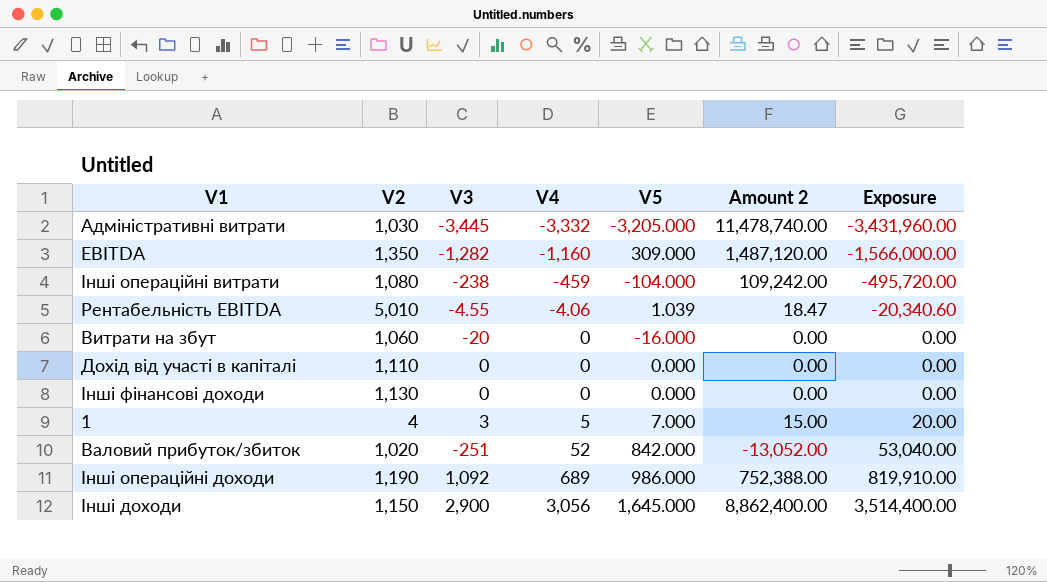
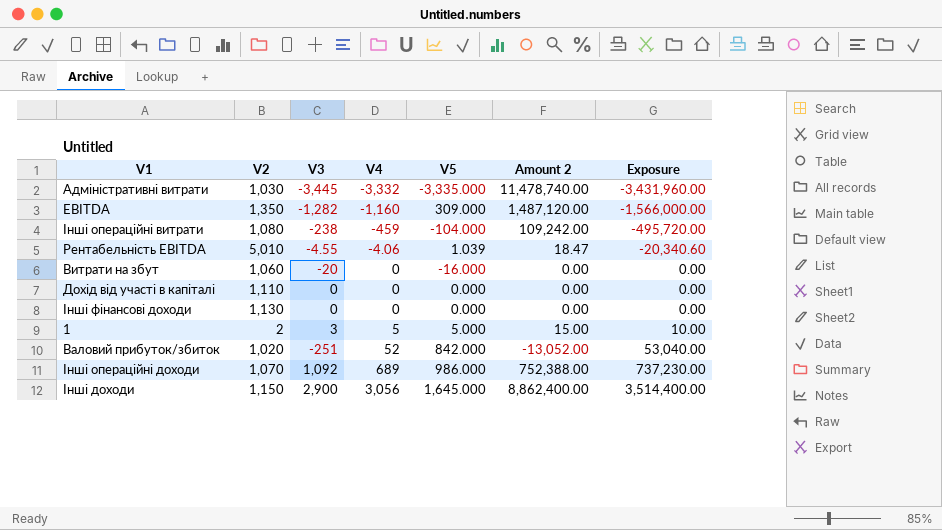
Адміністративні витрати | V5: -3,205.000 -> -3,335.000
1 | V2: 4 -> 2
1 | V5: 7.000 -> 5.000
1 | Exposure: 20.00 -> 10.00
Інші операційні доходи | V2: 1,190 -> 1,070
Інші операційні доходи | Exposure: 819,910.00 -> 737,230.00

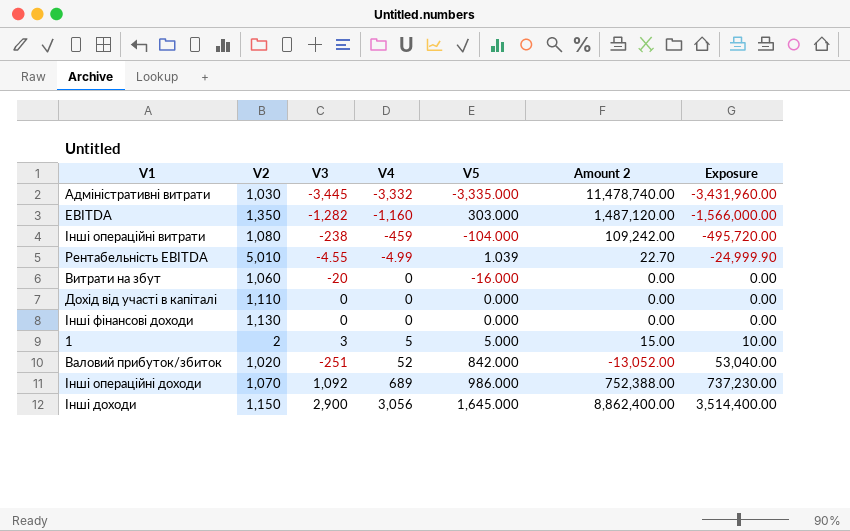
EBITDA | V5: 309.000 -> 303.000
Рентабельність EBITDA | V4: -4.06 -> -4.99
Рентабельність EBITDA | Amount 2: 18.47 -> 22.70
Рентабельність EBITDA | Exposure: -20,340.60 -> -24,999.90

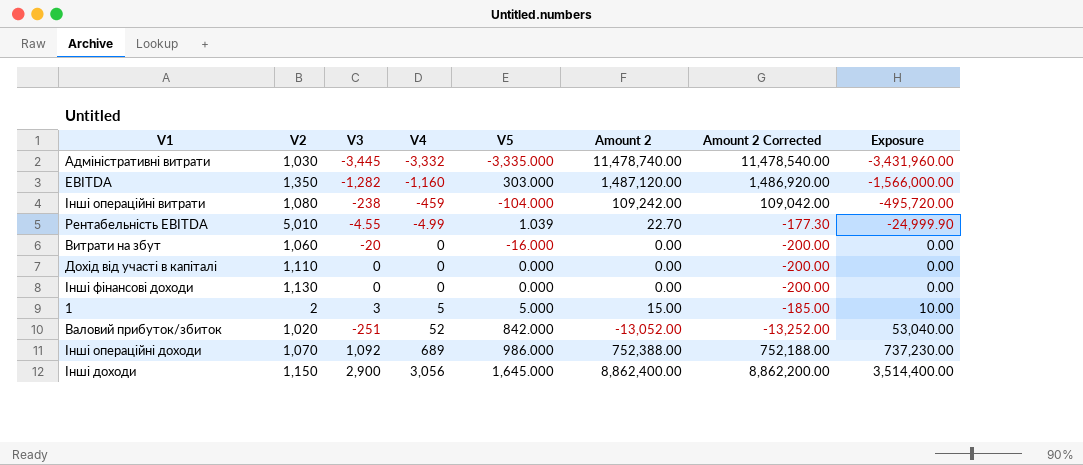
column Amount 2 Corrected | formula: none -> [Amount 2] - 200

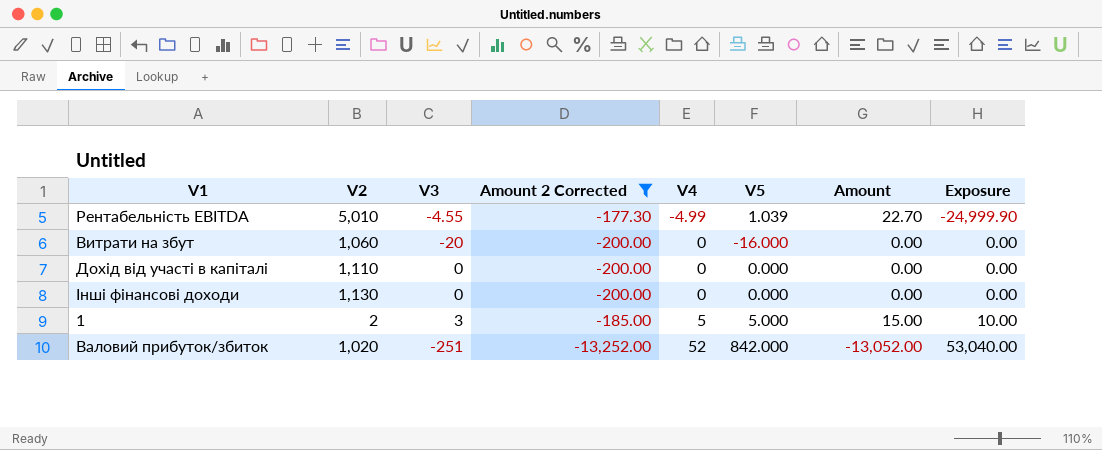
filter: none -> Amount 2 Corrected <= -177.30
column Amount 2 Corrected | position: 7 -> 4
column name: Amount 2 -> Amount

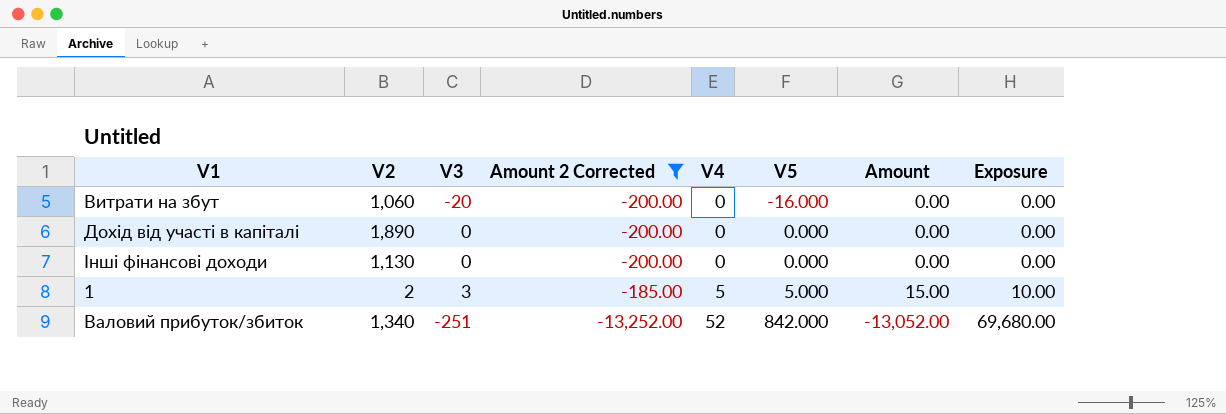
row Рентабельність EBITDA: 5,010 | -4.55 | -177.30 | -4.99 | 1.039 | 22.70 | -24,999.90 -> none
Дохід від участі в капіталі | V2: 1,110 -> 1,890
Валовий прибуток/збиток | V2: 1,020 -> 1,340
Валовий прибуток/збиток | Exposure: 53,040.00 -> 69,680.00

